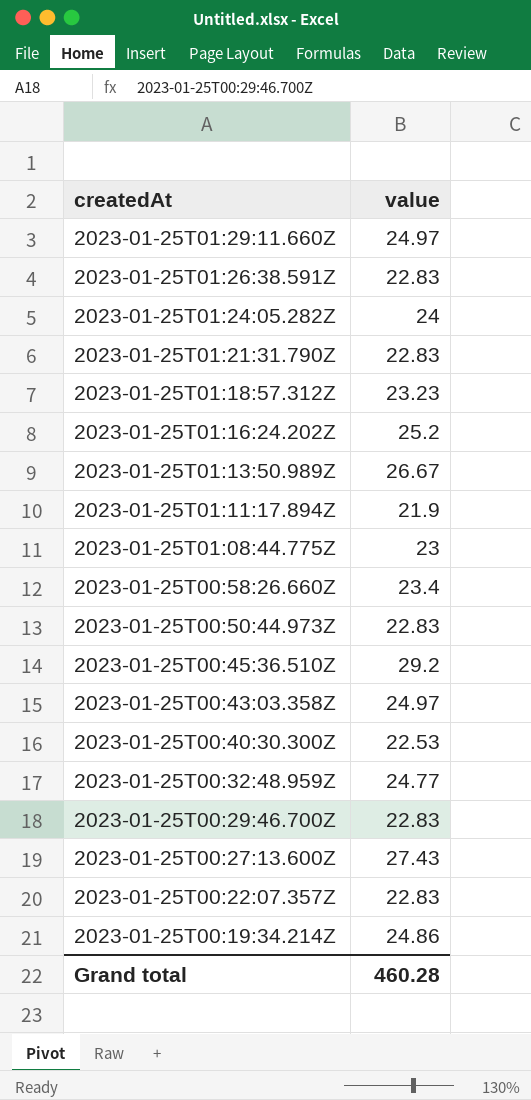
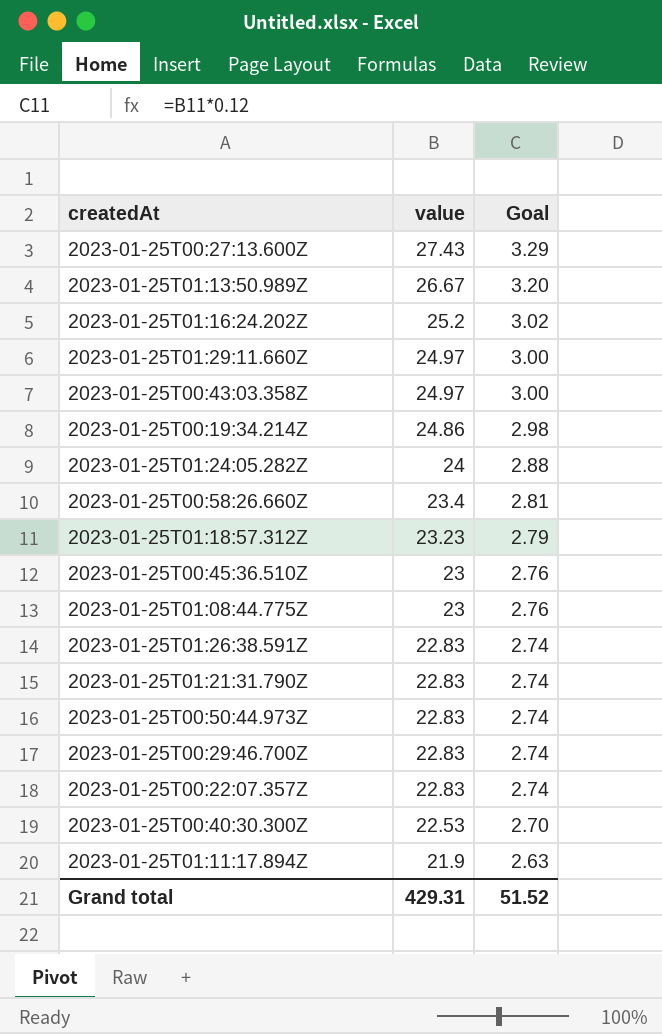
row order: createdAt descending -> value descending
column Goal | formula: none -> [value] * 0.12
row 2023-01-25T00:32:48.959Z: 24.77 -> none
2023-01-25T00:45:36.510Z | value: 29.2 -> 23
Grand total | value: 460.28 -> 429.31

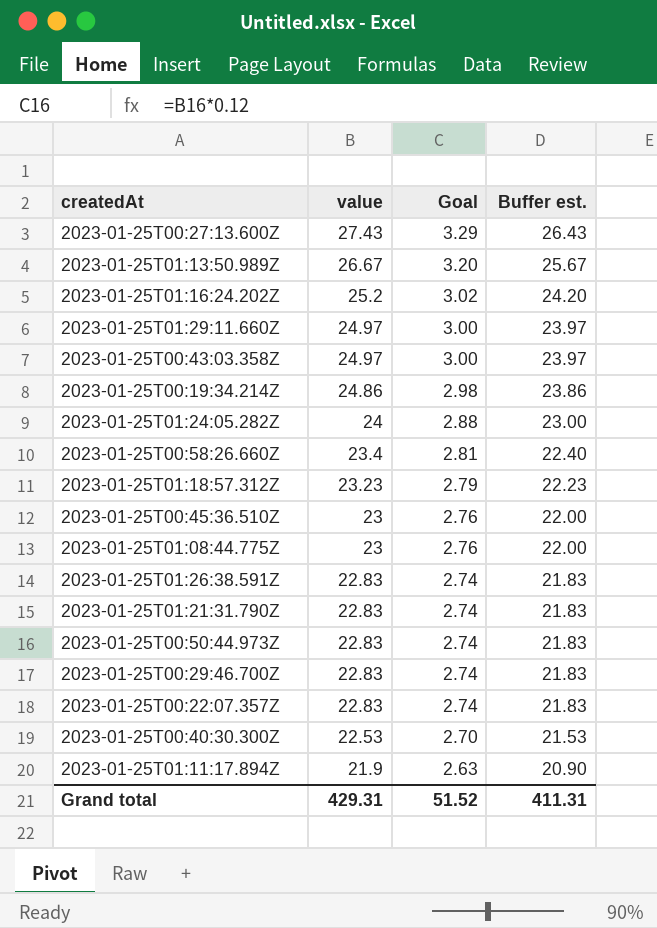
column Buffer est. | formula: none -> [value] - 1

